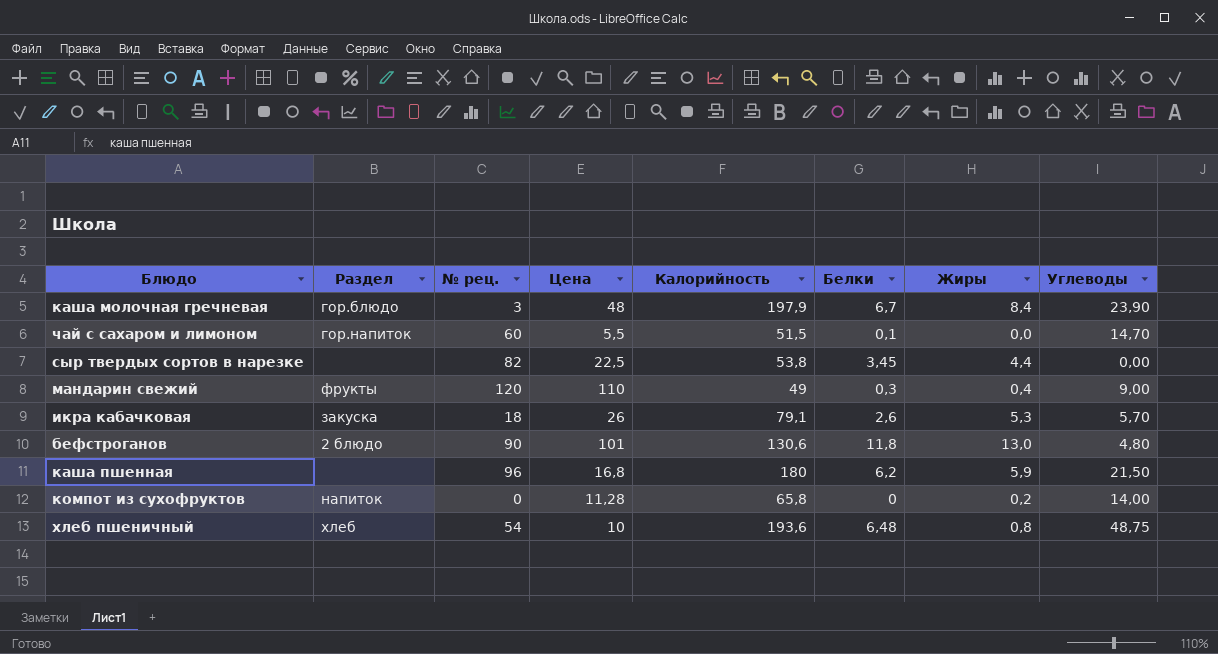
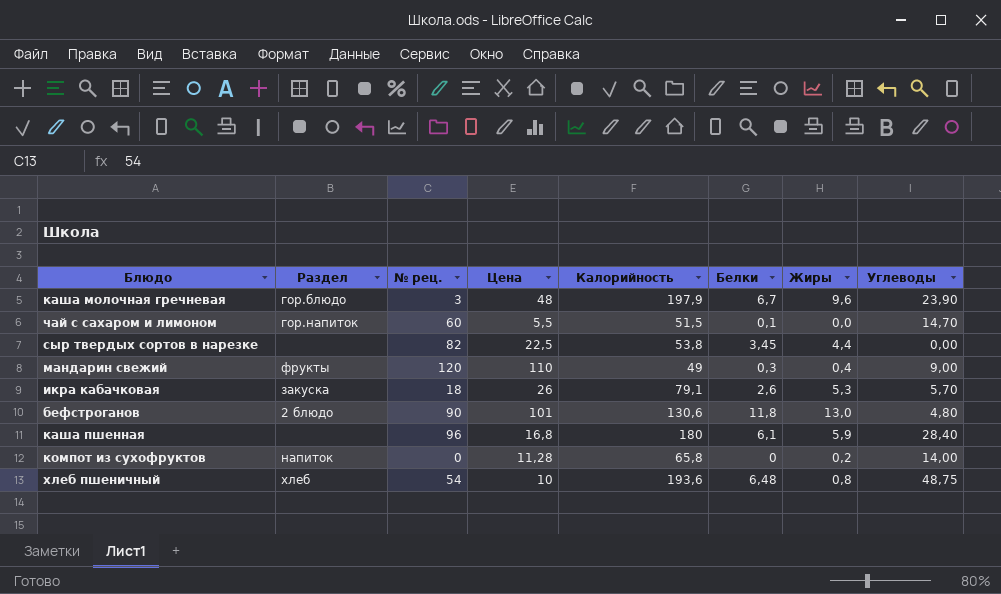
каша молочная гречневая | Жиры: 8,4 -> 9,6
каша пшенная | Белки: 6,2 -> 6,1
каша пшенная | Углеводы: 21,50 -> 28,40

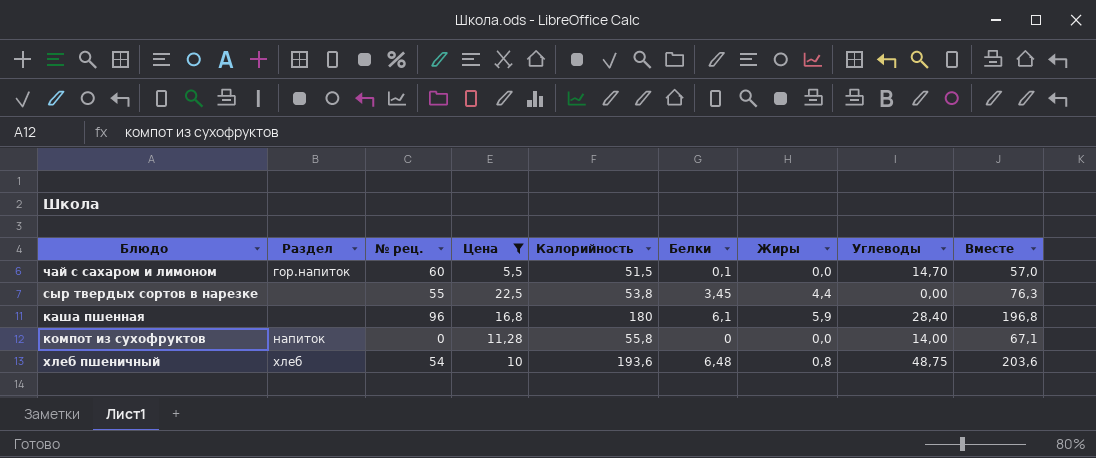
filter: none -> Цена <= 22,5
column Вместе | formula: none -> [Цена] + [Калорийность]
сыр твердых сортов в нарезке | № рец.: 82 -> 55
компот из сухофруктов | Калорийность: 65,8 -> 55,8
компот из сухофруктов | Жиры: 0,2 -> 0,0

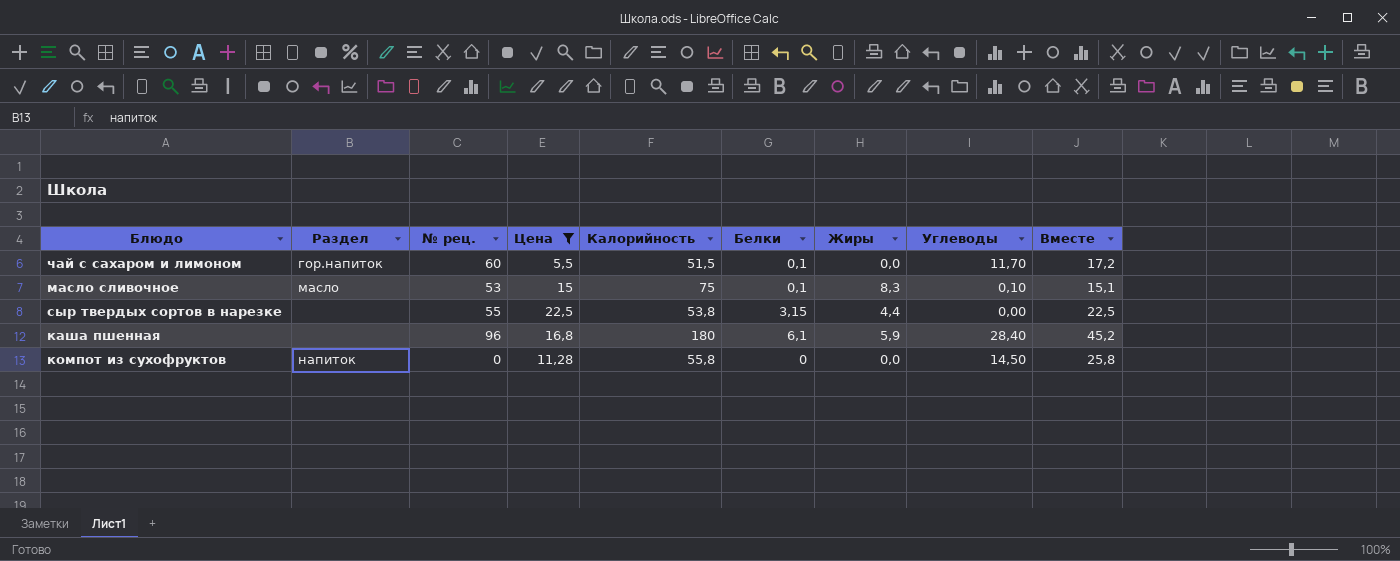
column Вместе | formula: [Цена] + [Калорийность] -> [Цена] + [Углеводы]
row хлеб пшеничный: хлеб | 54 | 10 | 193,6 | 6,48 | 0,8 | 48,75 | 203,6 -> none
чай с сахаром и лимоном | Углеводы: 14,70 -> 11,70
row масло сливочное: none -> масло | 53 | 15 | 75 | 0,1 | 8,3 | 0,10 | 15,1
сыр твердых сортов в нарезке | Белки: 3,45 -> 3,15
компот из сухофруктов | Углеводы: 14,00 -> 14,50

